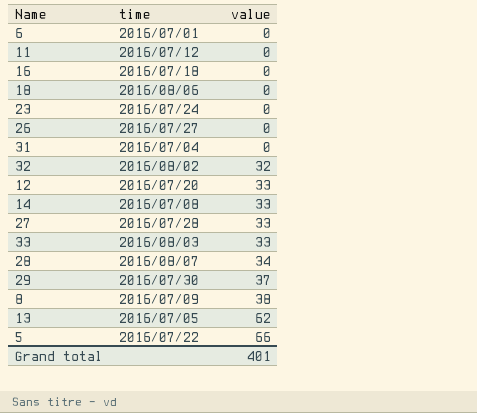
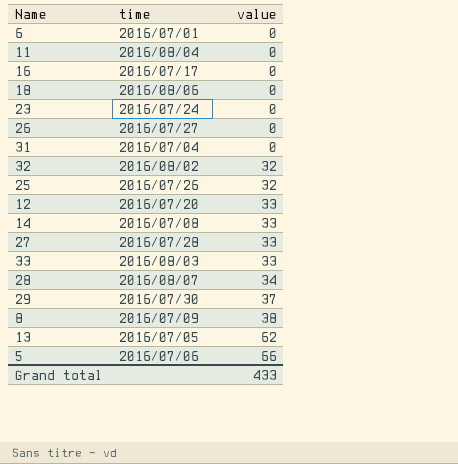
11 | time: 2016/07/12 -> 2016/08/04
16 | time: 2016/07/18 -> 2016/07/17
row 25: none -> 2016/07/26 | 32
5 | time: 2016/07/22 -> 2016/07/06
Grand total | value: 401 -> 433

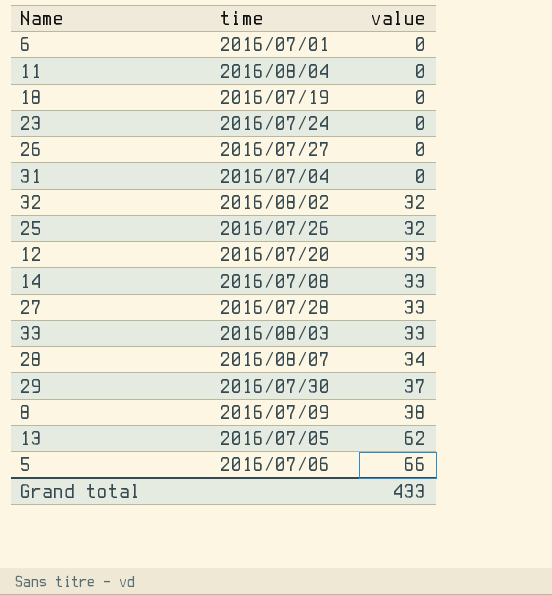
row 16: 2016/07/17 | 0 -> none
18 | time: 2016/08/06 -> 2016/07/19

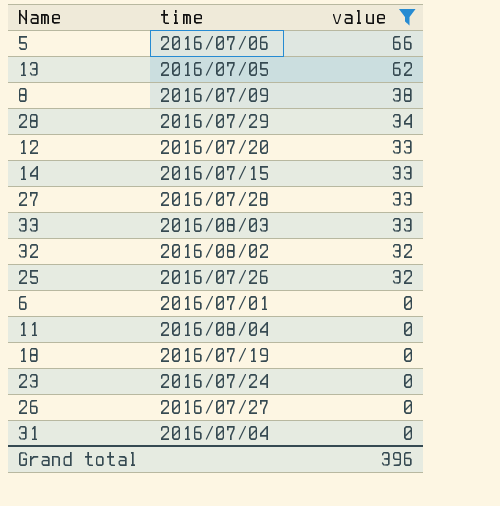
filter: none -> value != 37
row order: value ascending -> value descending
28 | time: 2016/08/07 -> 2016/07/29
14 | time: 2016/07/08 -> 2016/07/15
Grand total | value: 433 -> 396

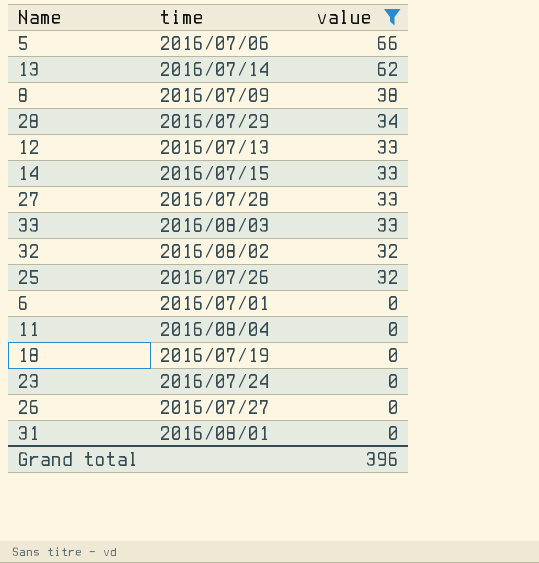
13 | time: 2016/07/05 -> 2016/07/14
12 | time: 2016/07/20 -> 2016/07/13
31 | time: 2016/07/04 -> 2016/08/01

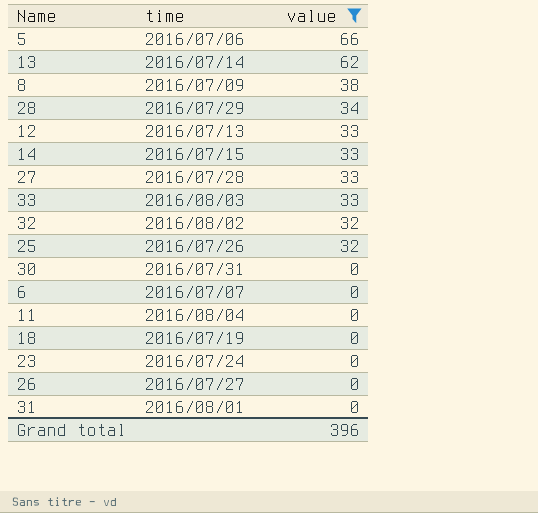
row 30: none -> 2016/07/31 | 0
6 | time: 2016/07/01 -> 2016/07/07

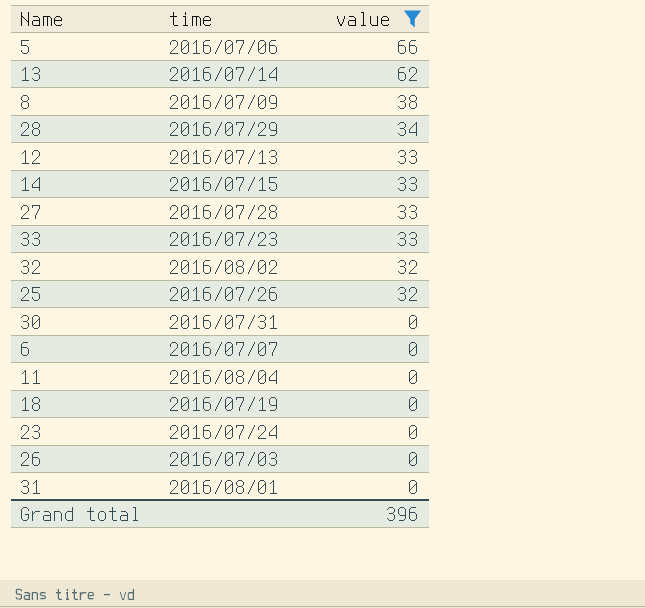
33 | time: 2016/08/03 -> 2016/07/23
26 | time: 2016/07/27 -> 2016/07/03

